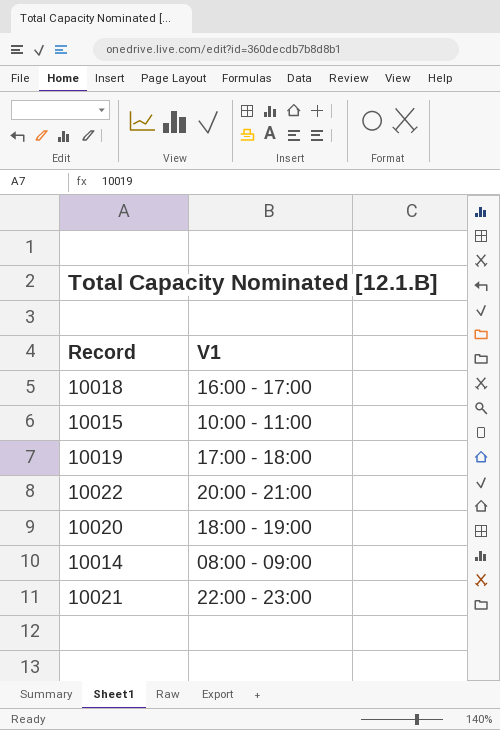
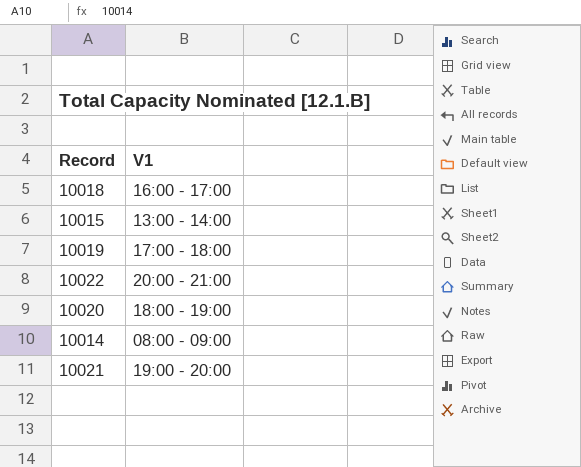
10015 | V1: 10:00 - 11:00 -> 13:00 - 14:00
10021 | V1: 22:00 - 23:00 -> 19:00 - 20:00

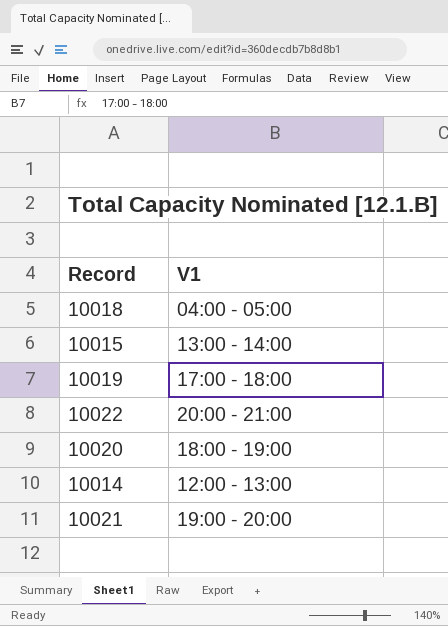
10018 | V1: 16:00 - 17:00 -> 04:00 - 05:00
10014 | V1: 08:00 - 09:00 -> 12:00 - 13:00

